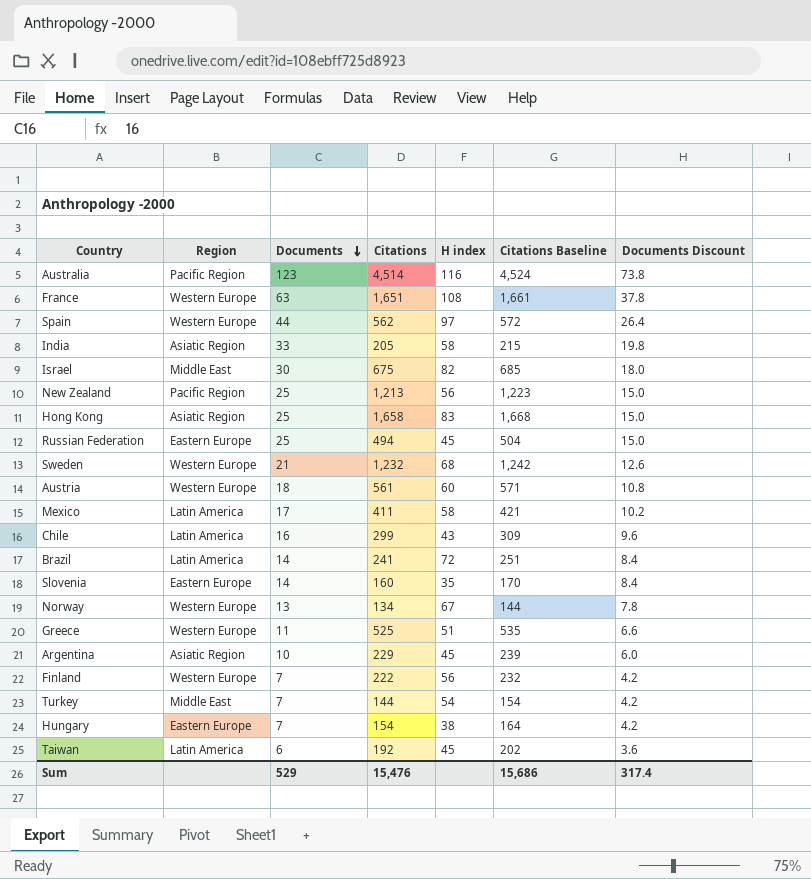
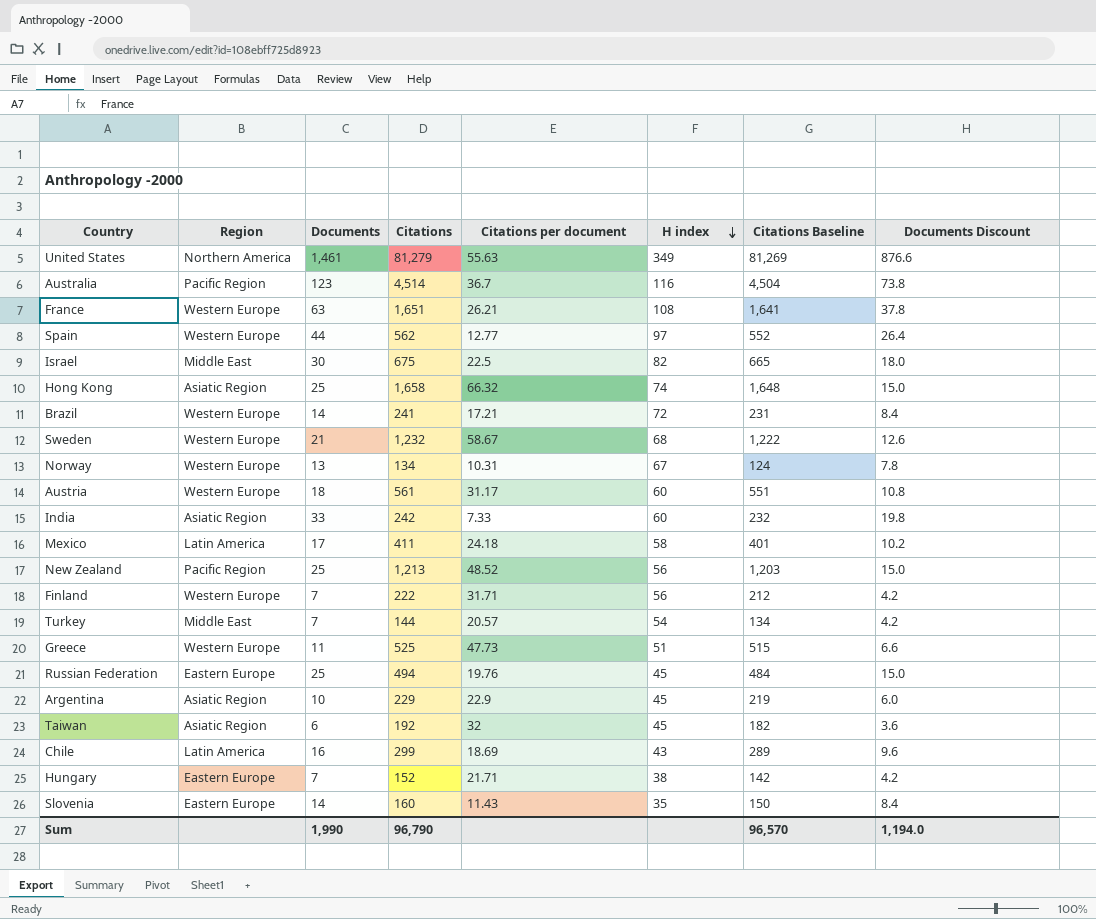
row order: Documents descending -> H index descending
column Citations per document | formula: none -> [Citations] / [Documents]
column Citations Baseline | formula: [Citations] + 10 -> [Citations] - 10
row United States: none -> Northern America | 1,461 | 81,279 | 55.63 | 349 | 81,269 | 876.6
Hong Kong | H index: 83 -> 74
Brazil | Region: Latin America -> Western Europe
India | Citations: 205 -> 242
India | H index: 58 -> 60
Taiwan | Region: Latin America -> Asiatic Region
Hungary | Citations: 154 -> 152
Sum | Documents: 529 -> 1,990
Sum | Citations: 15,476 -> 96,790
Sum | Citations Baseline: 15,686 -> 96,570
Sum | Documents Discount: 317.4 -> 1,194.0

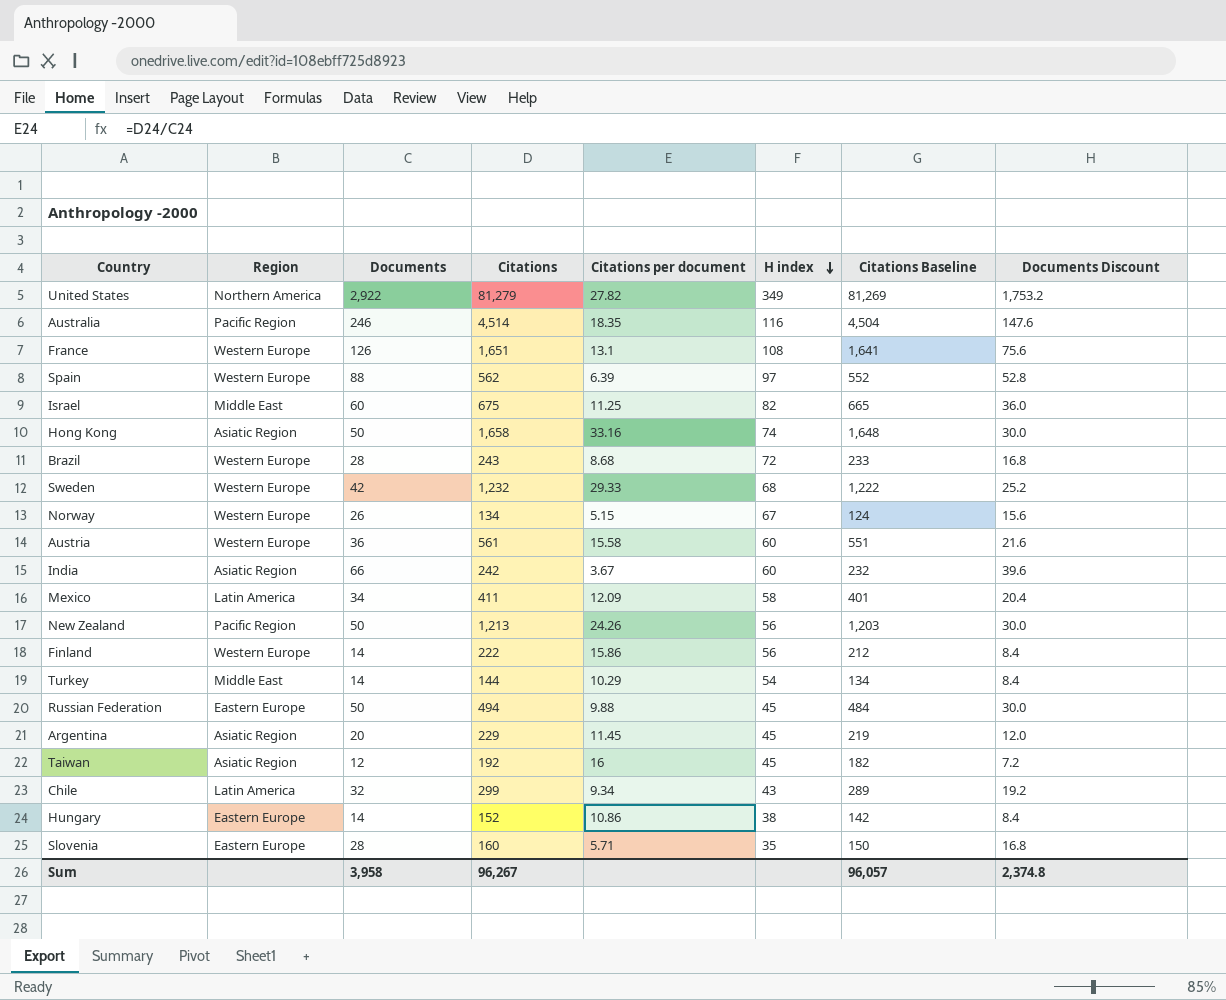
row Greece: Western Europe | 11 | 525 | 47.73 | 51 | 515 | 6.6 -> none
United States | Documents: 1,461 -> 2,922
United States | Citations per document: 55.63 -> 27.82
United States | Documents Discount: 876.6 -> 1,753.2
Australia | Documents: 123 -> 246
Australia | Citations per document: 36.7 -> 18.35
Australia | Documents Discount: 73.8 -> 147.6
France | Documents: 63 -> 126
France | Citations per document: 26.21 -> 13.1
France | Documents Discount: 37.8 -> 75.6
Spain | Documents: 44 -> 88
Spain | Citations per document: 12.77 -> 6.39
Spain | Documents Discount: 26.4 -> 52.8
Israel | Documents: 30 -> 60
Israel | Citations per document: 22.5 -> 11.25
Israel | Documents Discount: 18.0 -> 36.0
Hong Kong | Documents: 25 -> 50
Hong Kong | Citations per document: 66.32 -> 33.16
Hong Kong | Documents Discount: 15.0 -> 30.0
Brazil | Documents: 14 -> 28
Brazil | Citations: 241 -> 243
Brazil | Citations per document: 17.21 -> 8.68
Brazil | Citations Baseline: 231 -> 233
Brazil | Documents Discount: 8.4 -> 16.8
Sweden | Documents: 21 -> 42
Sweden | Citations per document: 58.67 -> 29.33
Sweden | Documents Discount: 12.6 -> 25.2
Norway | Documents: 13 -> 26
Norway | Citations per document: 10.31 -> 5.15
Norway | Documents Discount: 7.8 -> 15.6
Austria | Documents: 18 -> 36
Austria | Citations per document: 31.17 -> 15.58
Austria | Documents Discount: 10.8 -> 21.6
India | Documents: 33 -> 66
India | Citations per document: 7.33 -> 3.67
India | Documents Discount: 19.8 -> 39.6
Mexico | Documents: 17 -> 34
Mexico | Citations per document: 24.18 -> 12.09
Mexico | Documents Discount: 10.2 -> 20.4
New Zealand | Documents: 25 -> 50
New Zealand | Citations per document: 48.52 -> 24.26
New Zealand | Documents Discount: 15.0 -> 30.0
Finland | Documents: 7 -> 14
Finland | Citations per document: 31.71 -> 15.86
Finland | Documents Discount: 4.2 -> 8.4
Turkey | Documents: 7 -> 14
Turkey | Citations per document: 20.57 -> 10.29
Turkey | Documents Discount: 4.2 -> 8.4
Russian Federation | Documents: 25 -> 50
Russian Federation | Citations per document: 19.76 -> 9.88
Russian Federation | Documents Discount: 15.0 -> 30.0
Argentina | Documents: 10 -> 20
Argentina | Citations per document: 22.9 -> 11.45
Argentina | Documents Discount: 6.0 -> 12.0
Taiwan | Documents: 6 -> 12
Taiwan | Citations per document: 32 -> 16
Taiwan | Documents Discount: 3.6 -> 7.2
Chile | Documents: 16 -> 32
Chile | Citations per document: 18.69 -> 9.34
Chile | Documents Discount: 9.6 -> 19.2
Hungary | Documents: 7 -> 14
Hungary | Citations per document: 21.71 -> 10.86
Hungary | Documents Discount: 4.2 -> 8.4
Slovenia | Documents: 14 -> 28
Slovenia | Citations per document: 11.43 -> 5.71
Slovenia | Documents Discount: 8.4 -> 16.8
Sum | Documents: 1,990 -> 3,958
Sum | Citations: 96,790 -> 96,267
Sum | Citations Baseline: 96,570 -> 96,057
Sum | Documents Discount: 1,194.0 -> 2,374.8

